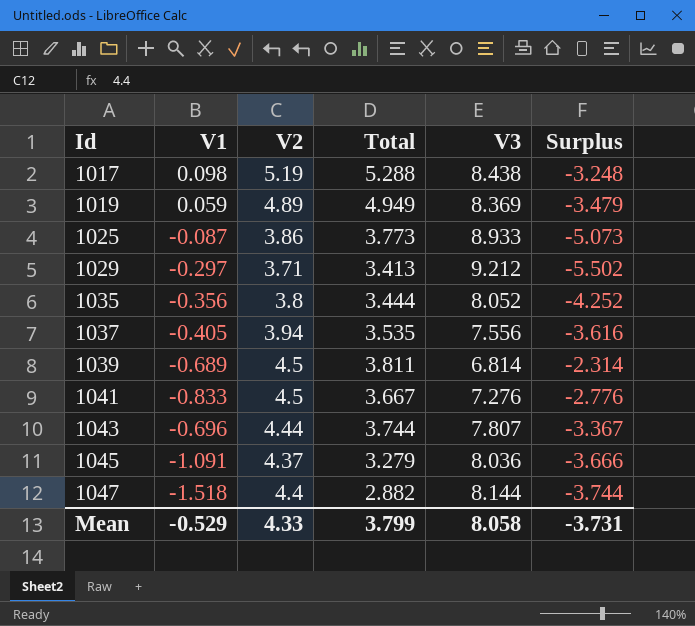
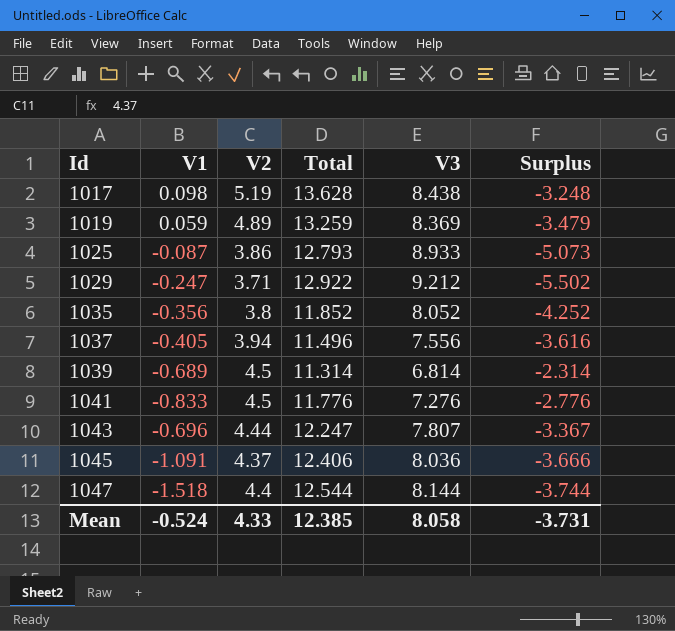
column Total | formula: [V1] + [V2] -> [V2] + [V3]
1029 | V1: -0.297 -> -0.247
Mean | V1: -0.529 -> -0.524
Mean | Total: 3.799 -> 12.385

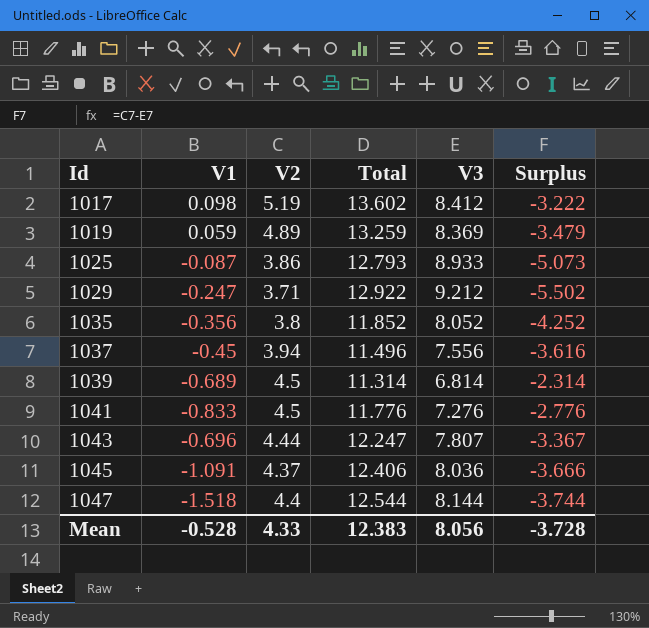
1017 | Total: 13.628 -> 13.602
1017 | V3: 8.438 -> 8.412
1017 | Surplus: -3.248 -> -3.222
1037 | V1: -0.405 -> -0.45
Mean | V1: -0.524 -> -0.528
Mean | Total: 12.385 -> 12.383
Mean | V3: 8.058 -> 8.056
Mean | Surplus: -3.731 -> -3.728

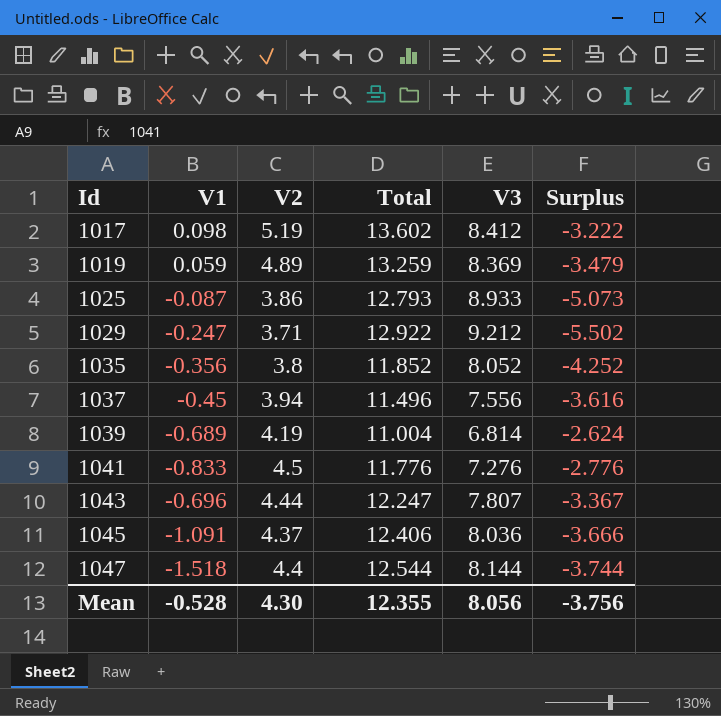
1039 | V2: 4.5 -> 4.19
1039 | Total: 11.314 -> 11.004
1039 | Surplus: -2.314 -> -2.624
Mean | V2: 4.33 -> 4.30
Mean | Total: 12.383 -> 12.355
Mean | Surplus: -3.728 -> -3.756

